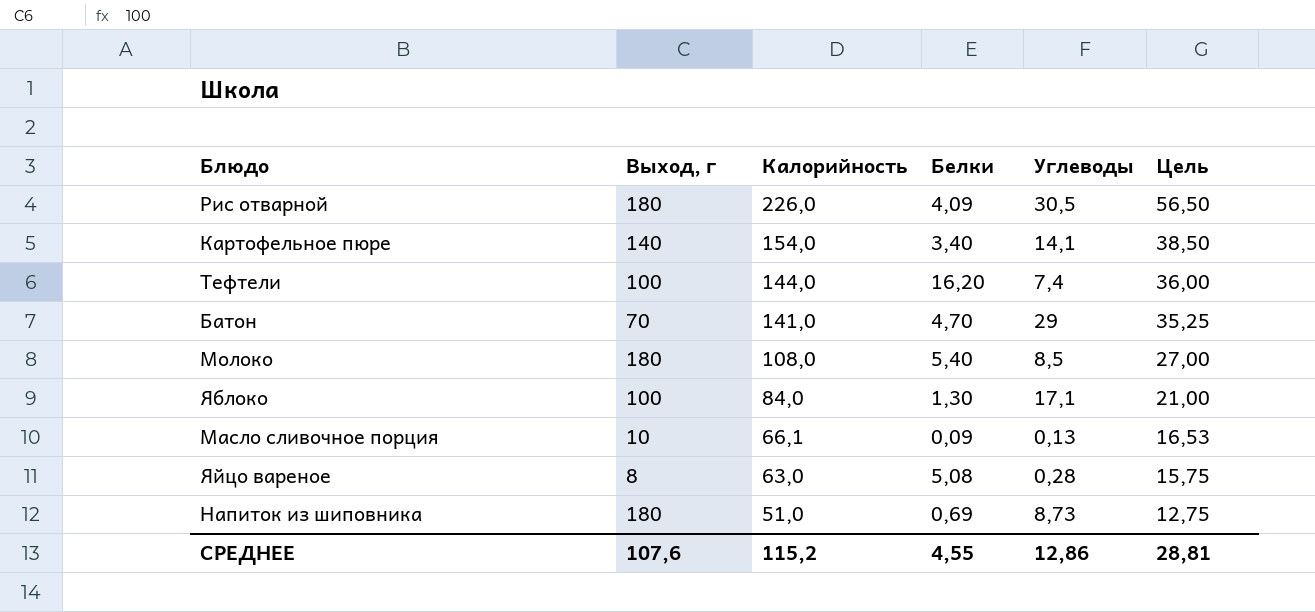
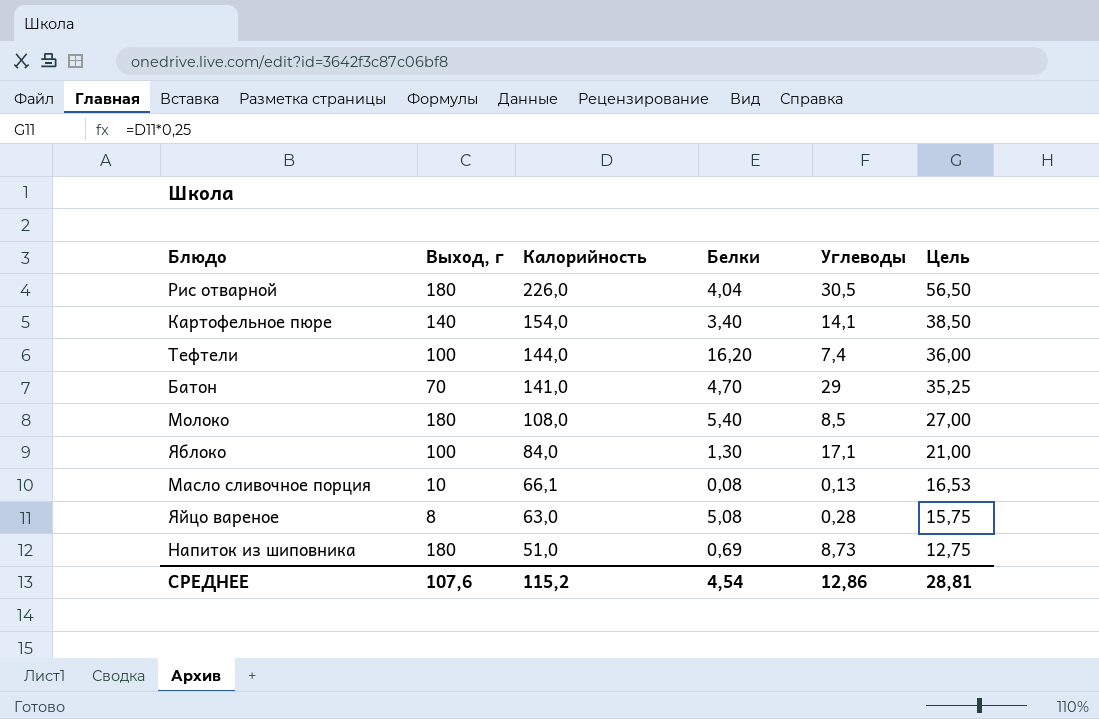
Рис отварной | Белки: 4,09 -> 4,04
Масло сливочное порция | Белки: 0,09 -> 0,08
СРЕДНЕЕ | Белки: 4,55 -> 4,54

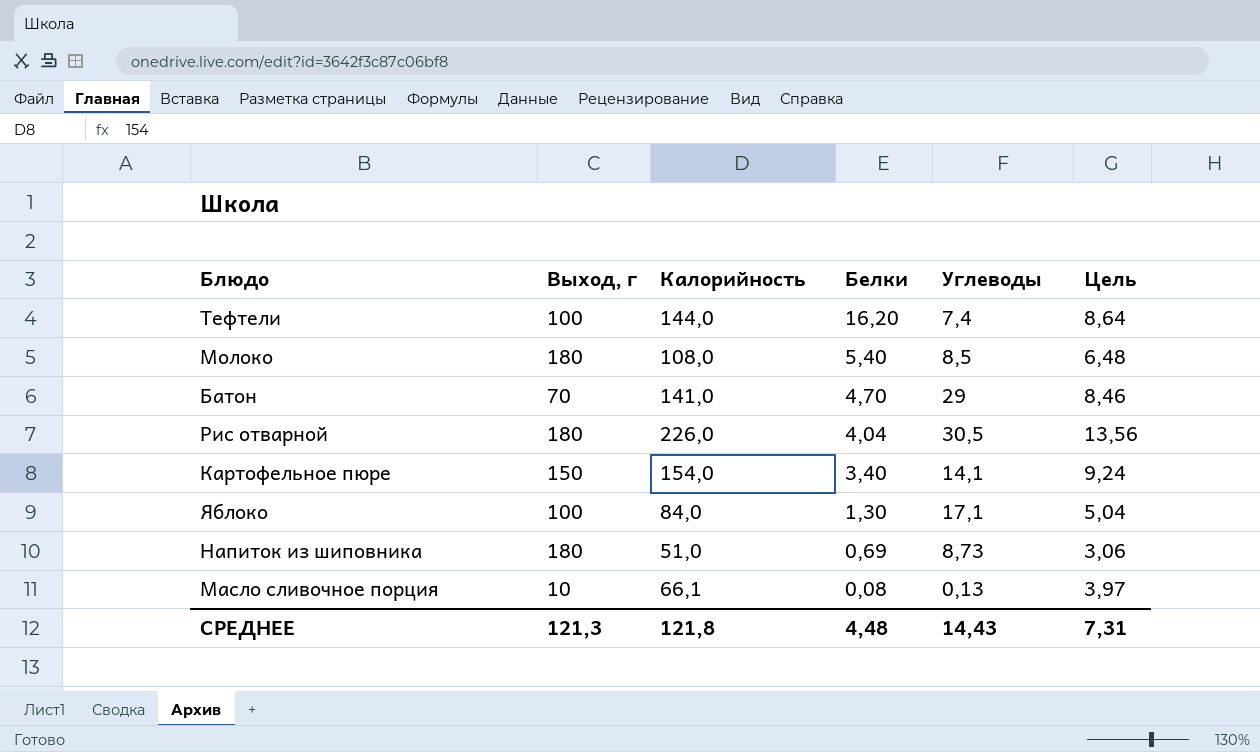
row order: Калорийность descending -> Белки descending
column Цель | formula: [Калорийность] * 0,25 -> [Калорийность] * 0,06
row Яйцо вареное: 8 | 63,0 | 5,08 | 0,28 | 15,75 -> none
Картофельное пюре | Выход, г: 140 -> 150
СРЕДНЕЕ | Выход, г: 107,6 -> 121,3
СРЕДНЕЕ | Калорийность: 115,2 -> 121,8
СРЕДНЕЕ | Белки: 4,54 -> 4,48
СРЕДНЕЕ | Углеводы: 12,86 -> 14,43
СРЕДНЕЕ | Цель: 28,81 -> 7,31

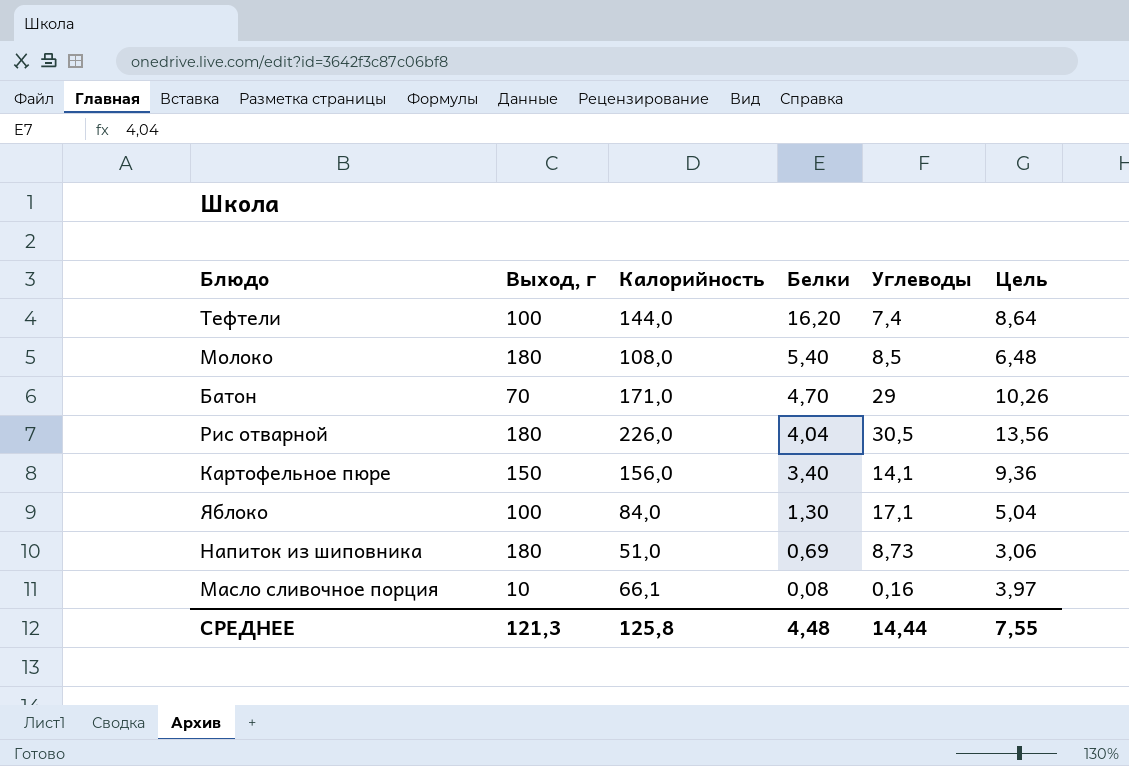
Батон | Калорийность: 141,0 -> 171,0
Батон | Цель: 8,46 -> 10,26
Картофельное пюре | Калорийность: 154,0 -> 156,0
Картофельное пюре | Цель: 9,24 -> 9,36
Масло сливочное порция | Углеводы: 0,13 -> 0,16
СРЕДНЕЕ | Калорийность: 121,8 -> 125,8
СРЕДНЕЕ | Углеводы: 14,43 -> 14,44
СРЕДНЕЕ | Цель: 7,31 -> 7,55

